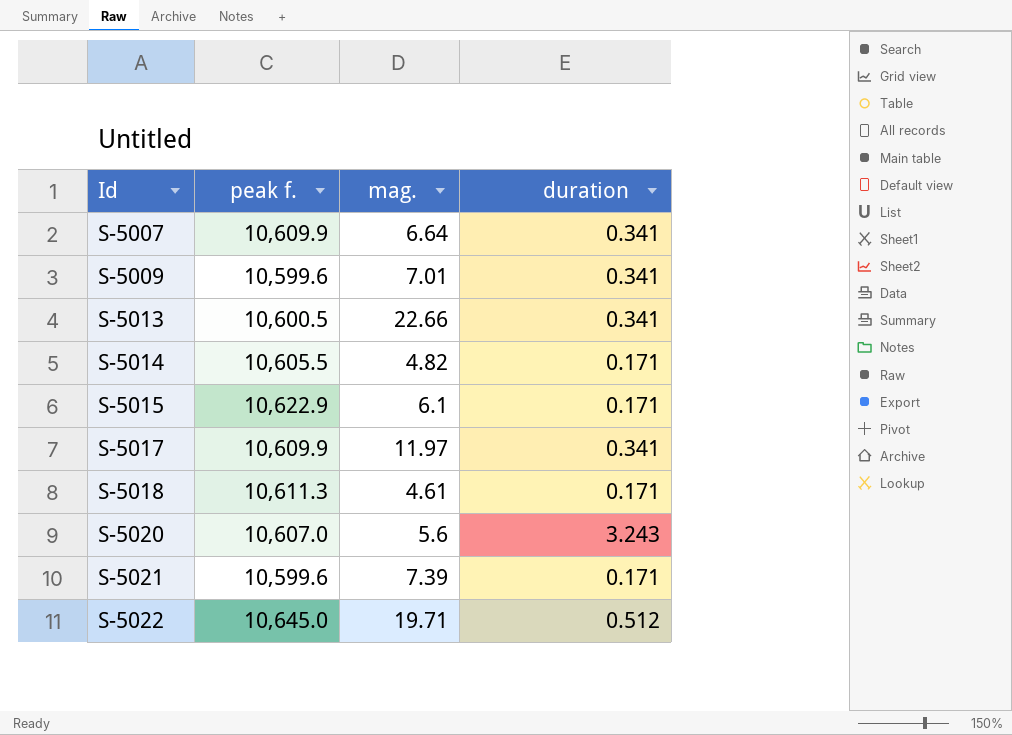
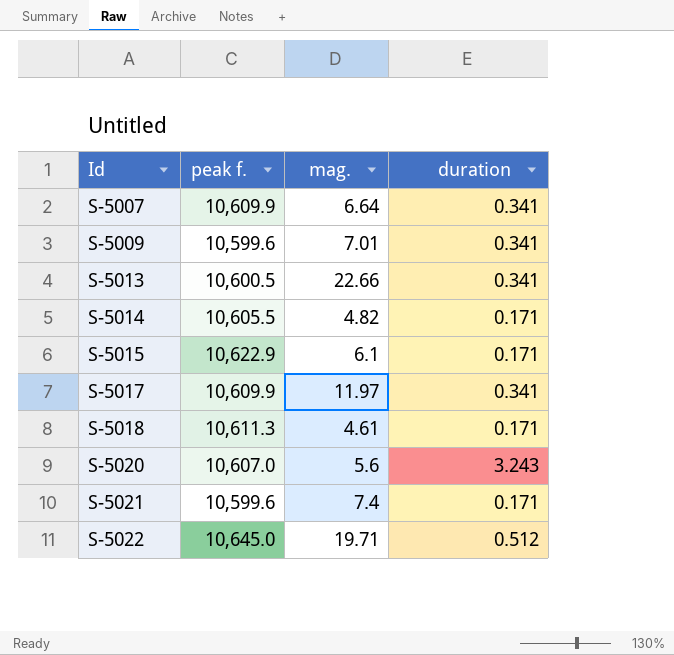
S-5021 | mag.: 7.39 -> 7.4

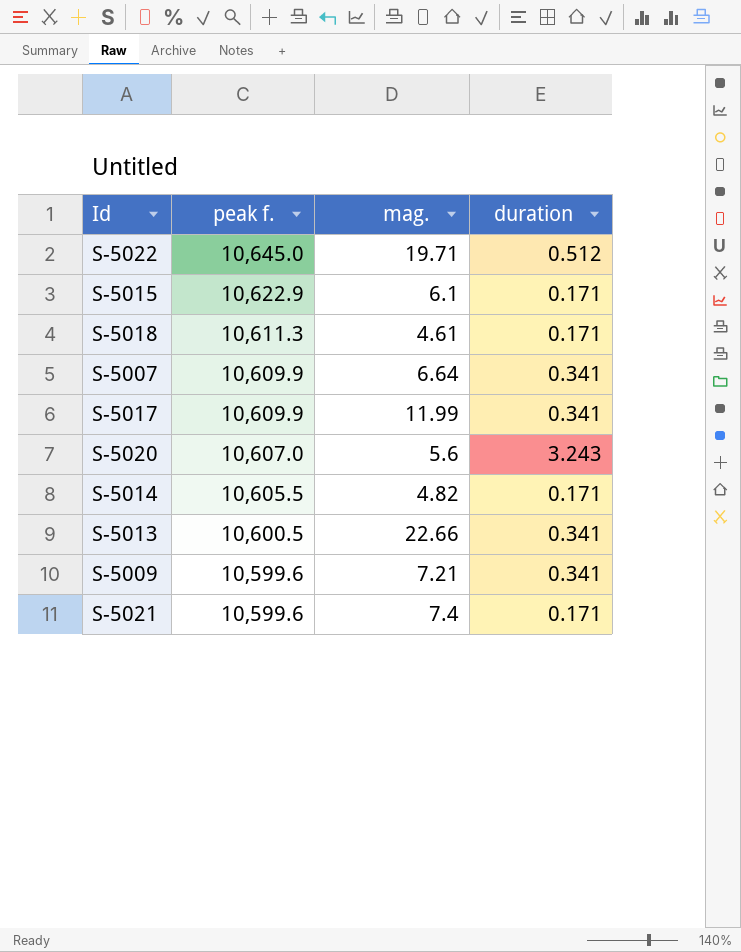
row order: Id ascending -> peak f. descending
S-5017 | mag.: 11.97 -> 11.99
S-5009 | mag.: 7.01 -> 7.21

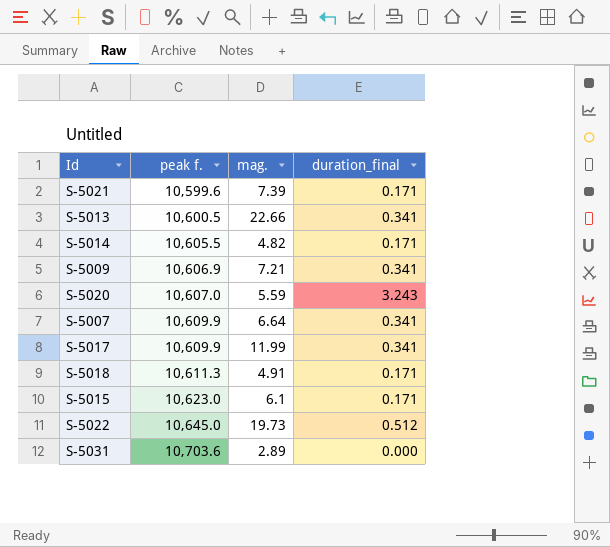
row order: peak f. descending -> peak f. ascending
column name: duration -> duration_final
S-5021 | mag.: 7.4 -> 7.39
S-5009 | peak f.: 10,599.6 -> 10,606.9
S-5020 | mag.: 5.6 -> 5.59
S-5018 | mag.: 4.61 -> 4.91
S-5015 | peak f.: 10,622.9 -> 10,623.0
S-5022 | mag.: 19.71 -> 19.73
row S-5031: none -> 10,703.6 | 2.89 | 0.000

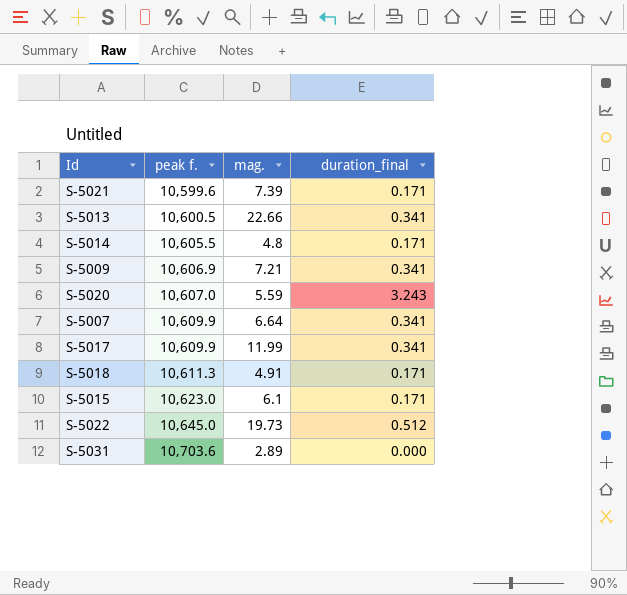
S-5014 | mag.: 4.82 -> 4.8

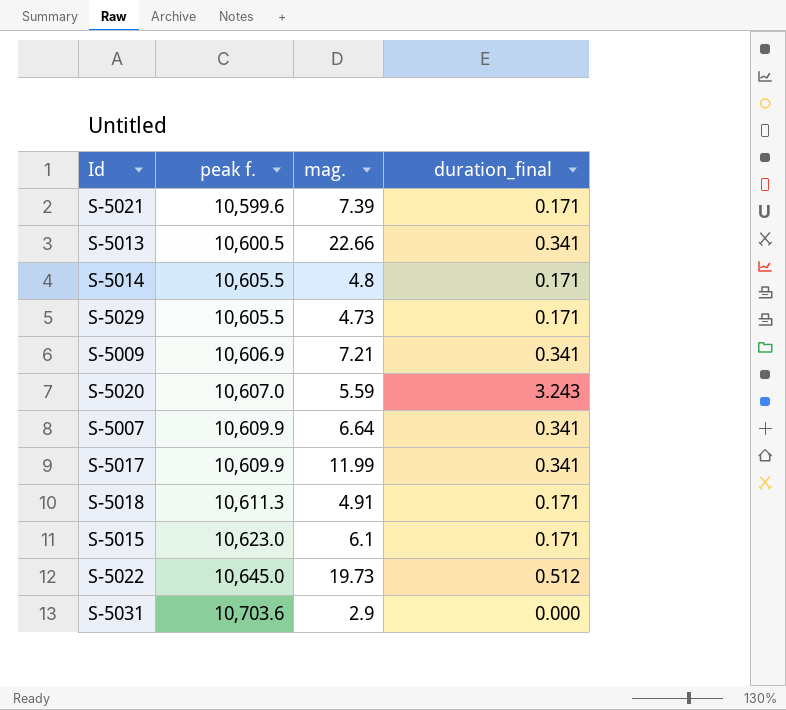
row S-5029: none -> 10,605.5 | 4.73 | 0.171
S-5031 | mag.: 2.89 -> 2.9

